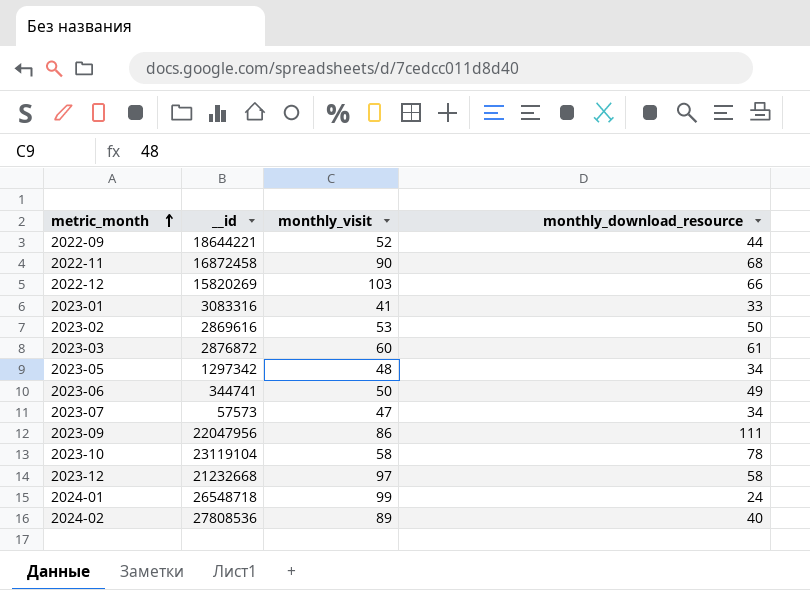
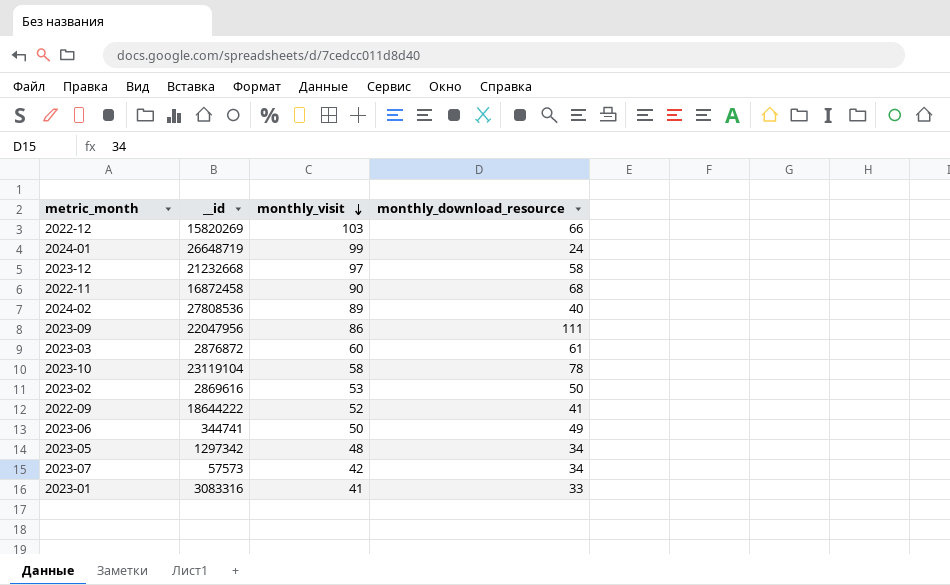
row order: metric_month ascending -> monthly_visit descending
2024-01 | __id: 26548718 -> 26648719
2022-09 | __id: 18644221 -> 18644222
2022-09 | monthly_download_resource: 44 -> 41
2023-07 | monthly_visit: 47 -> 42

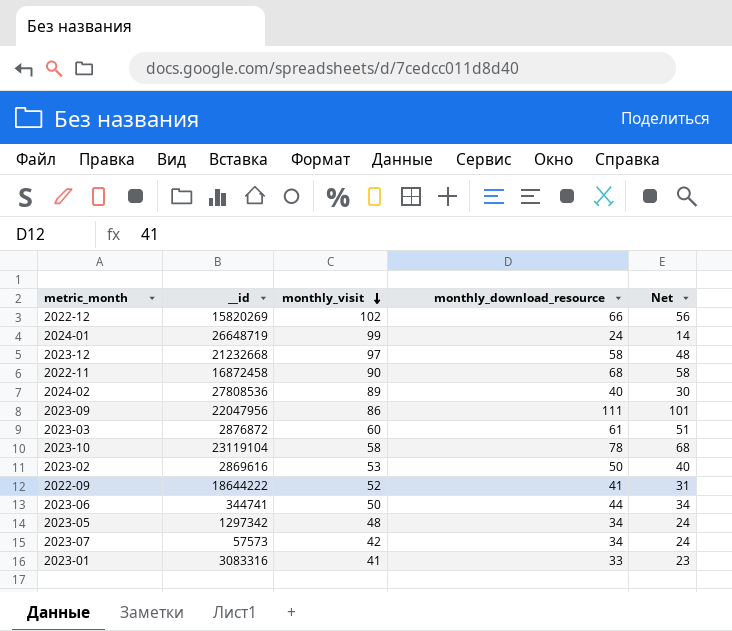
column Net | formula: none -> [monthly_download_resource] - 10
2022-12 | monthly_visit: 103 -> 102
2023-06 | monthly_download_resource: 49 -> 44

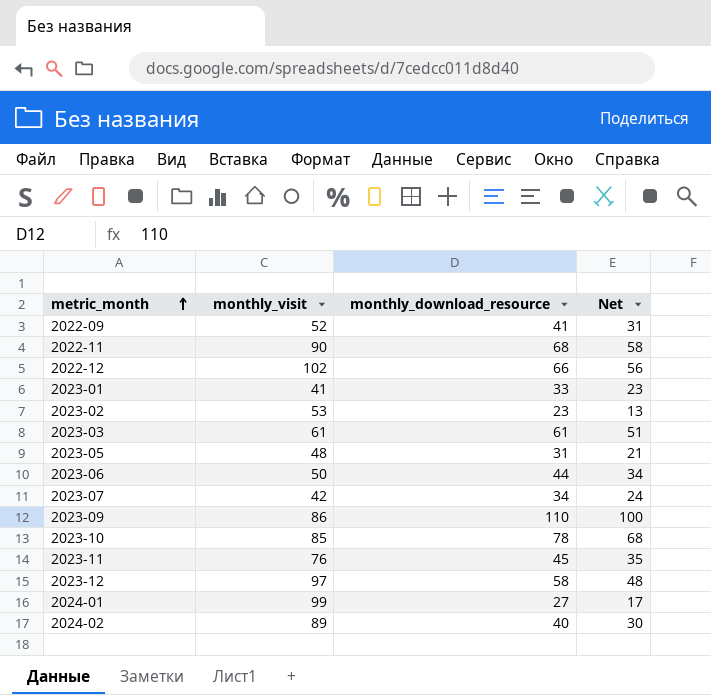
row order: monthly_visit descending -> metric_month ascending
column __id | position: 2 -> none
2023-02 | monthly_download_resource: 50 -> 23
2023-02 | Net: 40 -> 13
2023-03 | monthly_visit: 60 -> 61
2023-05 | monthly_download_resource: 34 -> 31
2023-05 | Net: 24 -> 21
2023-09 | monthly_download_resource: 111 -> 110
2023-09 | Net: 101 -> 100
2023-10 | monthly_visit: 58 -> 85
row 2023-11: none -> 76 | 45 | 35
2024-01 | monthly_download_resource: 24 -> 27
2024-01 | Net: 14 -> 17

